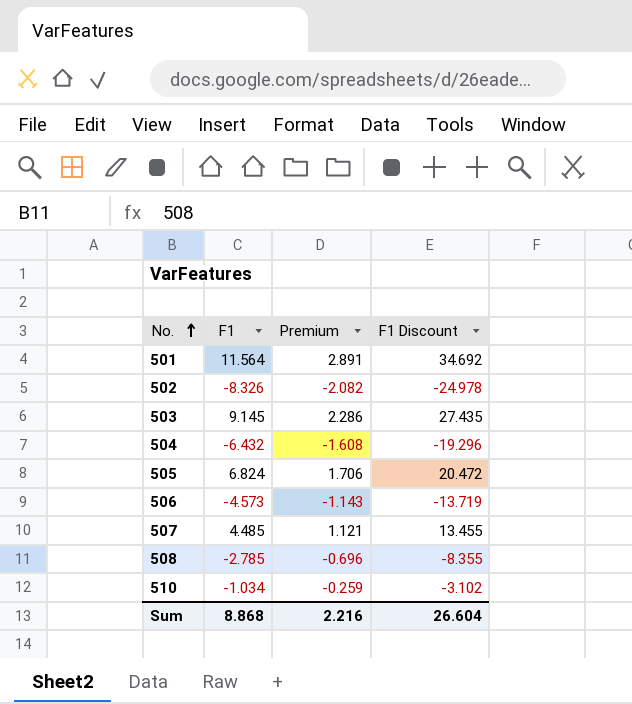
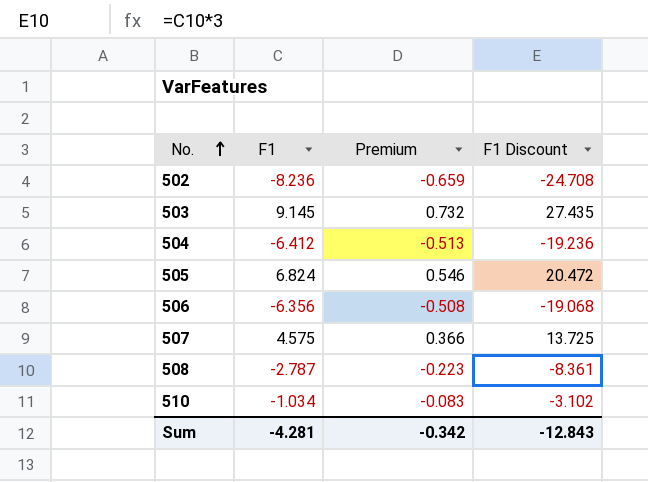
column Premium | formula: [F1] * 0.25 -> [F1] * 0.08
row 501: 11.564 | 2.891 | 34.692 -> none
502 | F1: -8.326 -> -8.236
502 | F1 Discount: -24.978 -> -24.708
504 | F1: -6.432 -> -6.412
504 | F1 Discount: -19.296 -> -19.236
506 | F1: -4.573 -> -6.356
506 | F1 Discount: -13.719 -> -19.068
507 | F1: 4.485 -> 4.575
507 | F1 Discount: 13.455 -> 13.725
508 | F1: -2.785 -> -2.787
508 | F1 Discount: -8.355 -> -8.361
Sum | F1: 8.868 -> -4.281
Sum | Premium: 2.216 -> -0.342
Sum | F1 Discount: 26.604 -> -12.843

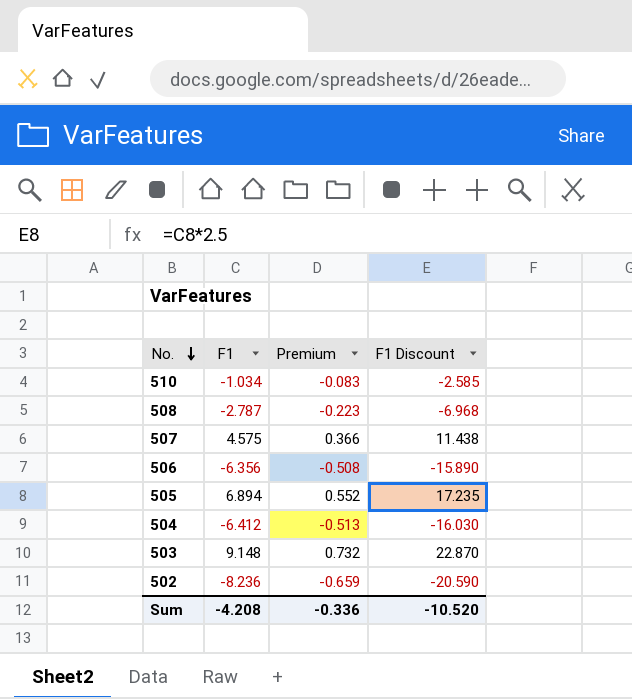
row order: No. ascending -> No. descending
column F1 Discount | formula: [F1] * 3 -> [F1] * 2.5
505 | F1: 6.824 -> 6.894
505 | Premium: 0.546 -> 0.552
503 | F1: 9.145 -> 9.148
Sum | F1: -4.281 -> -4.208
Sum | Premium: -0.342 -> -0.336
Sum | F1 Discount: -12.843 -> -10.520

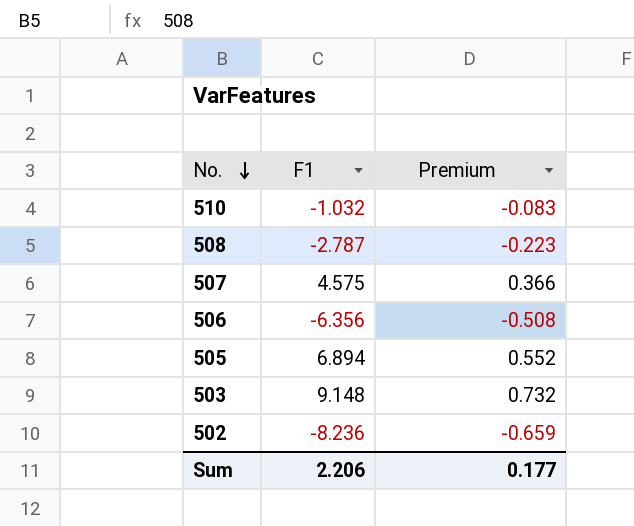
column F1 Discount | formula: [F1] * 2.5 -> none
row 504: -6.412 | -0.513 | -16.030 -> none
510 | F1: -1.034 -> -1.032
Sum | F1: -4.208 -> 2.206
Sum | Premium: -0.336 -> 0.177

